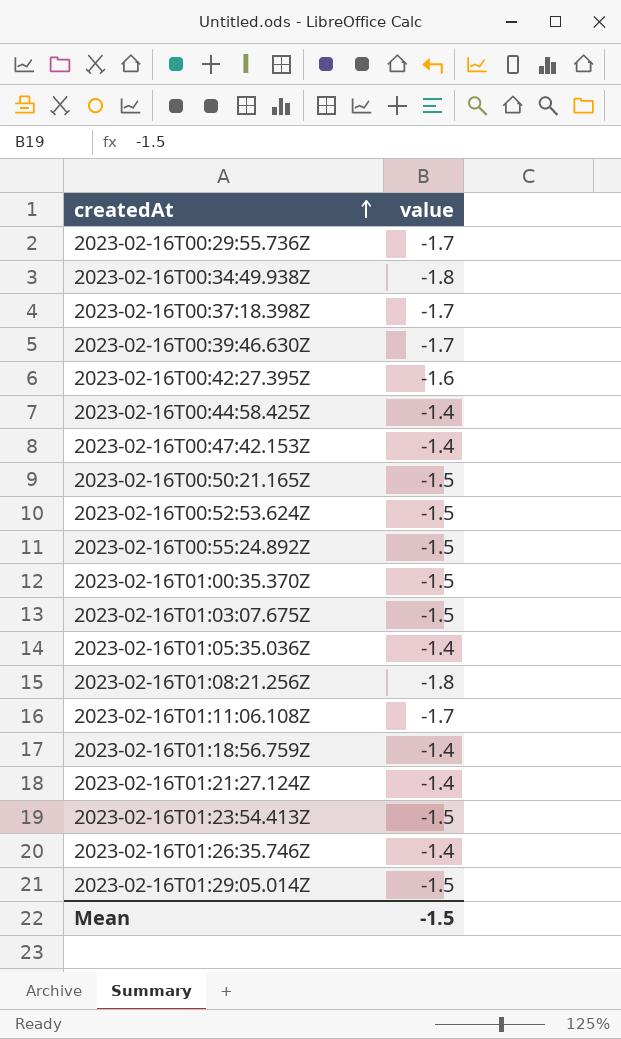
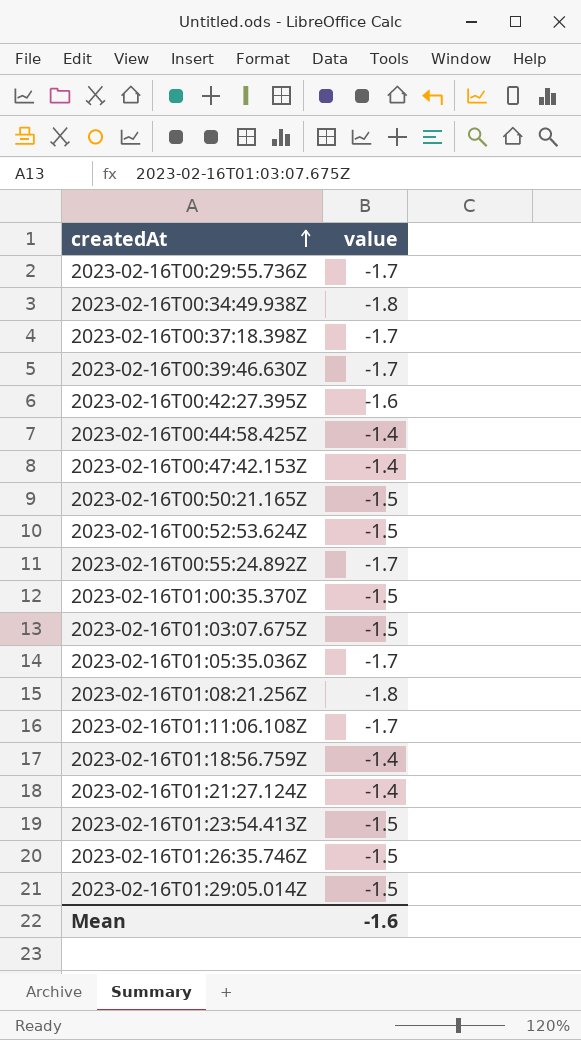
2023-02-16T00:55:24.892Z | value: -1.5 -> -1.7
2023-02-16T01:05:35.036Z | value: -1.4 -> -1.7
2023-02-16T01:26:35.746Z | value: -1.4 -> -1.5
Mean | value: -1.5 -> -1.6

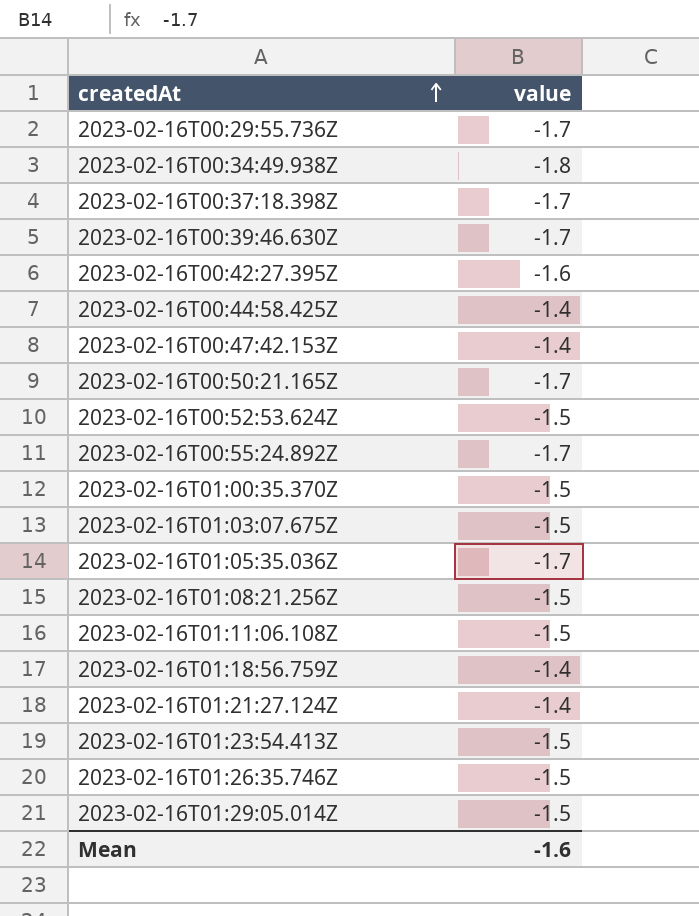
2023-02-16T00:50:21.165Z | value: -1.5 -> -1.7
2023-02-16T01:08:21.256Z | value: -1.8 -> -1.5
2023-02-16T01:11:06.108Z | value: -1.7 -> -1.5

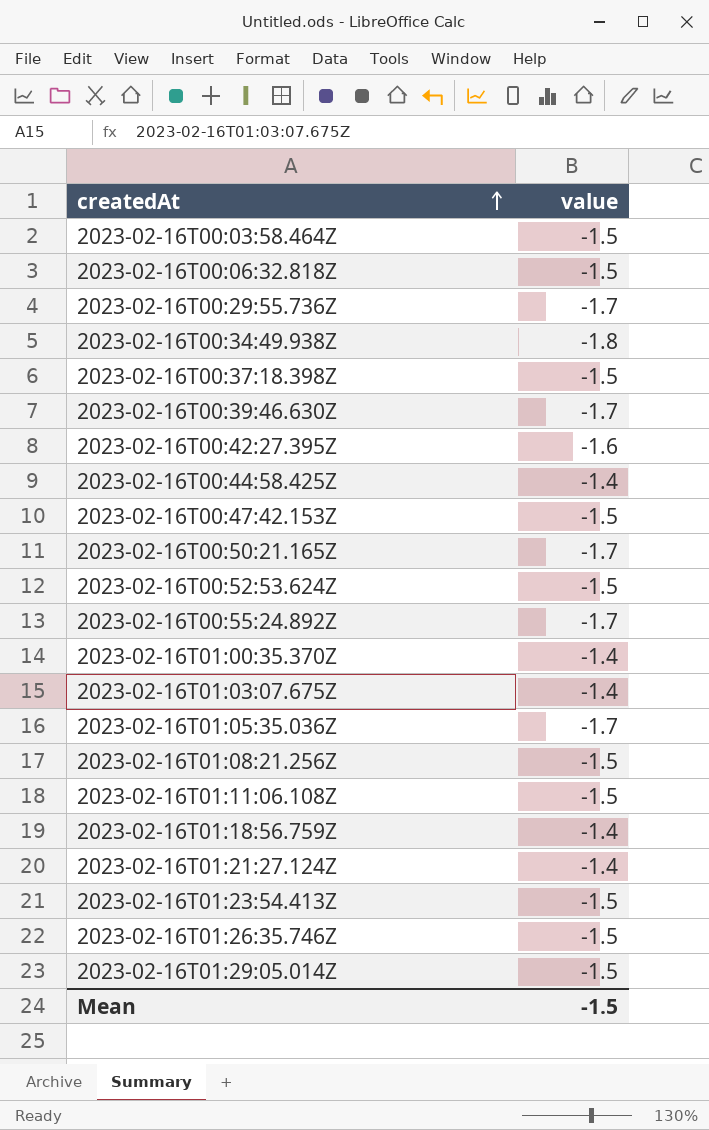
row 2023-02-16T00:03:58.464Z: none -> -1.5
row 2023-02-16T00:06:32.818Z: none -> -1.5
2023-02-16T00:37:18.398Z | value: -1.7 -> -1.5
2023-02-16T00:47:42.153Z | value: -1.4 -> -1.5
2023-02-16T01:00:35.370Z | value: -1.5 -> -1.4
2023-02-16T01:03:07.675Z | value: -1.5 -> -1.4
Mean | value: -1.6 -> -1.5

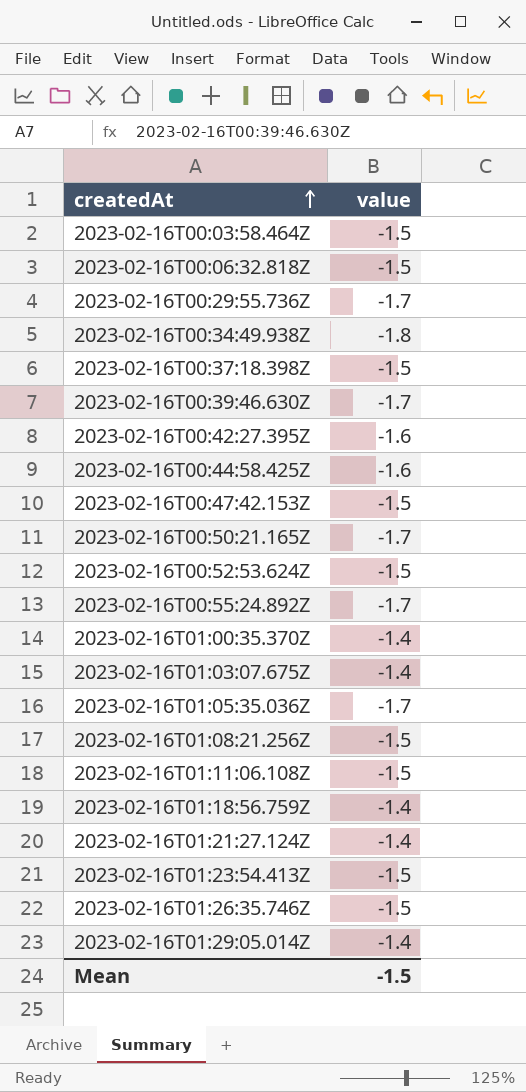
2023-02-16T00:44:58.425Z | value: -1.4 -> -1.6
2023-02-16T01:29:05.014Z | value: -1.5 -> -1.4

